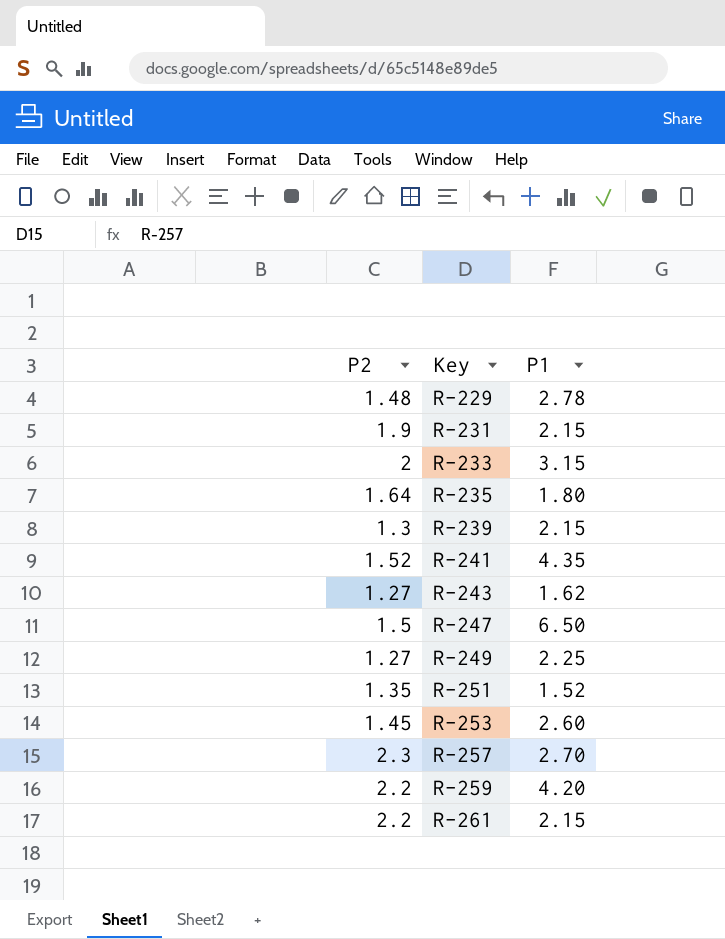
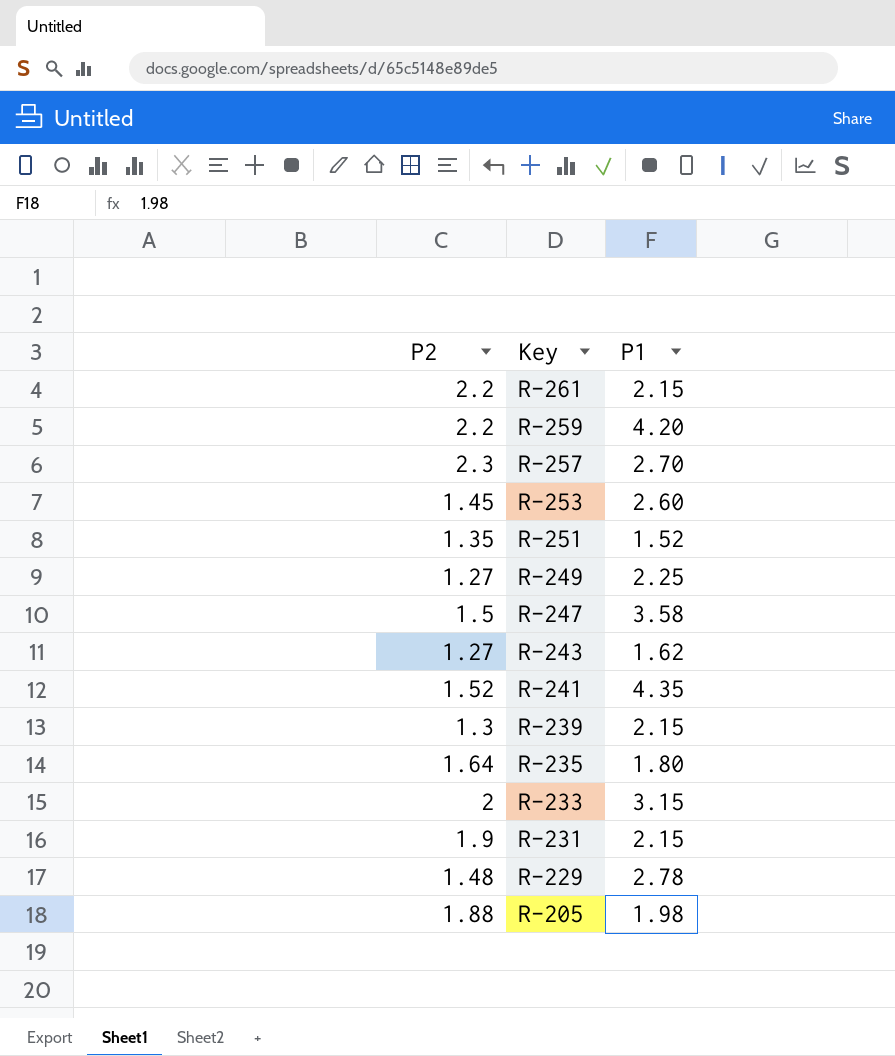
row order: Key ascending -> Key descending
R-247 | P1: 6.50 -> 3.58
row R-205: none -> 1.88 | 1.98

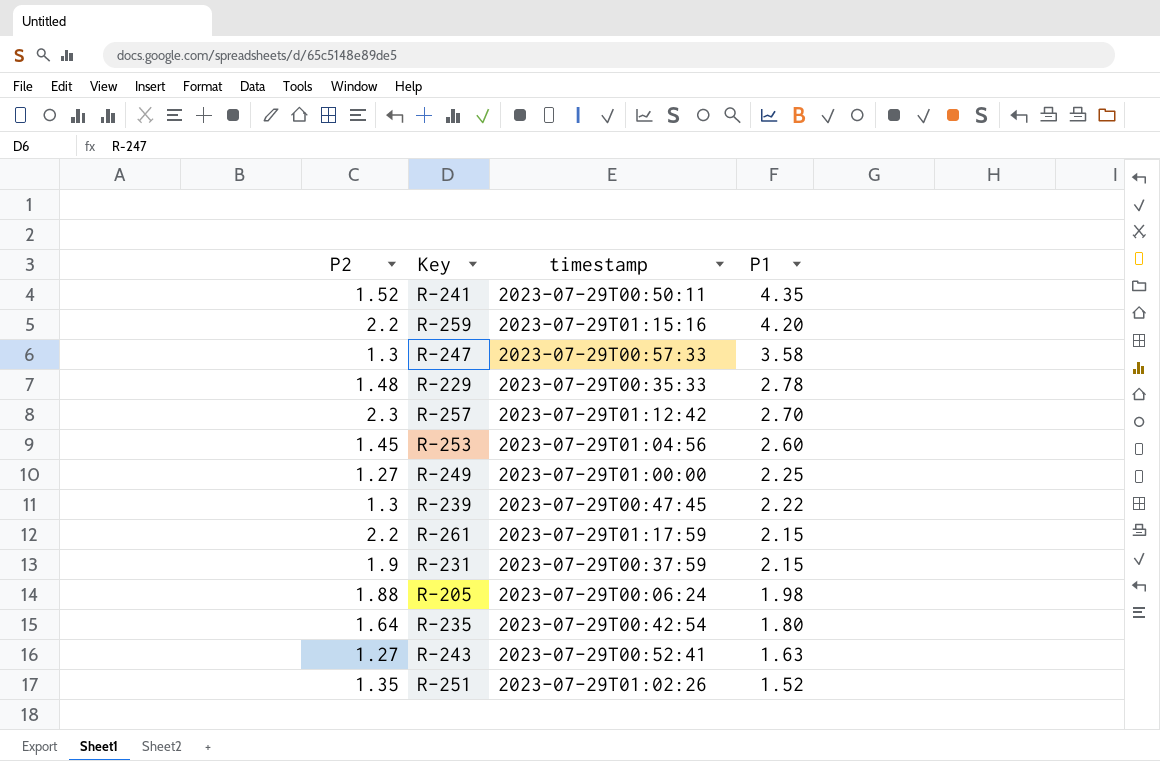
row order: Key descending -> P1 descending
column timestamp | position: none -> 3
row R-233: 2 | 3.15 -> none
R-247 | P2: 1.5 -> 1.3
R-239 | P1: 2.15 -> 2.22
R-243 | P1: 1.62 -> 1.63

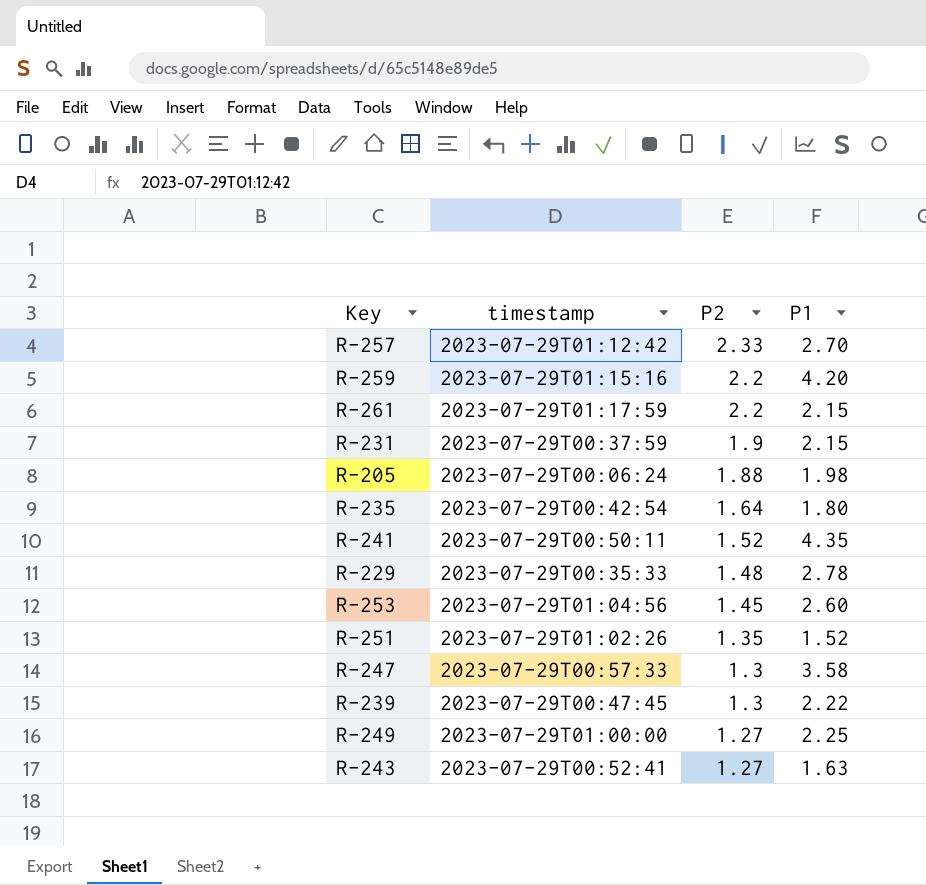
row order: P1 descending -> P2 descending
column P2 | position: 1 -> 3
R-257 | P2: 2.3 -> 2.33

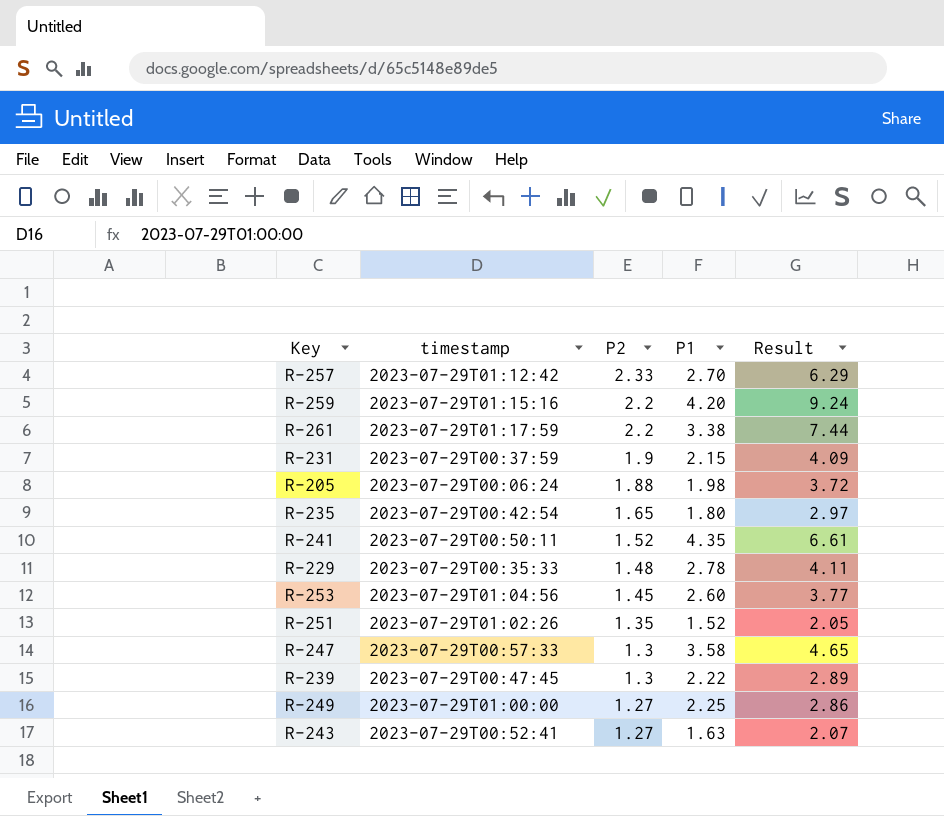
column Result | formula: none -> [P2] * [P1]
R-261 | P1: 2.15 -> 3.38
R-235 | P2: 1.64 -> 1.65

